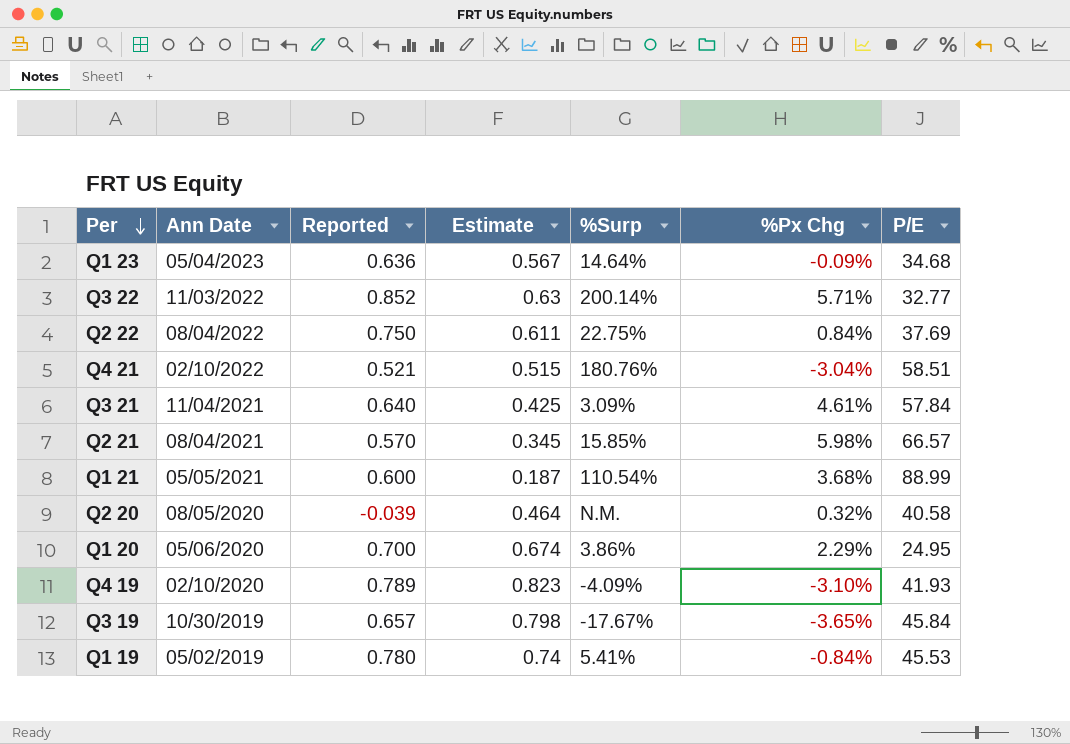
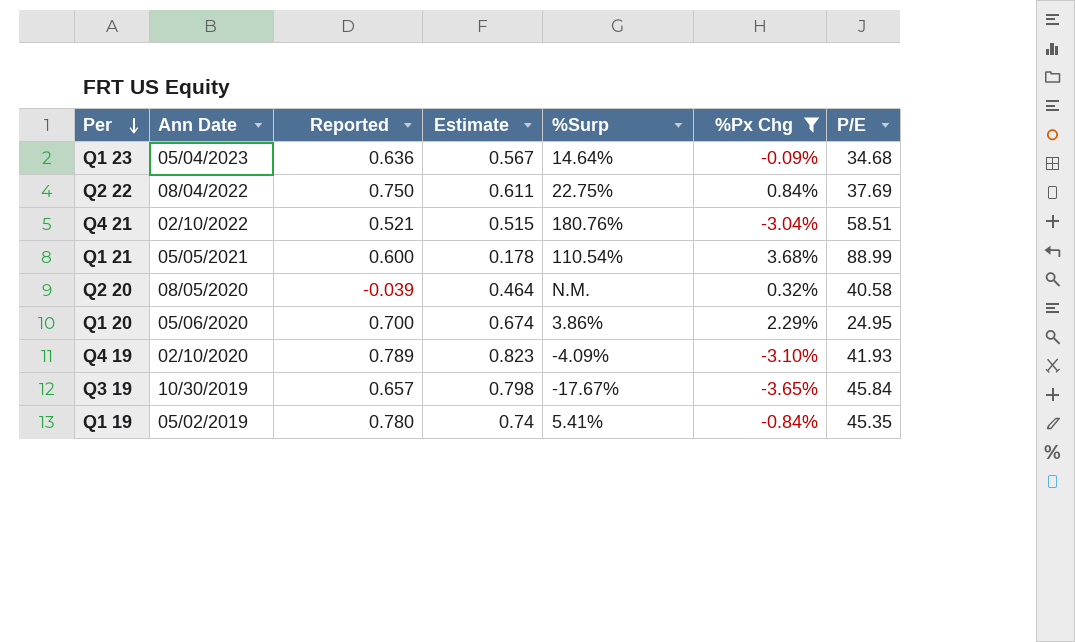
filter: none -> %Px Chg <= 3.68%
Q1 21 | Estimate: 0.187 -> 0.178
Q1 19 | P/E: 45.53 -> 45.35

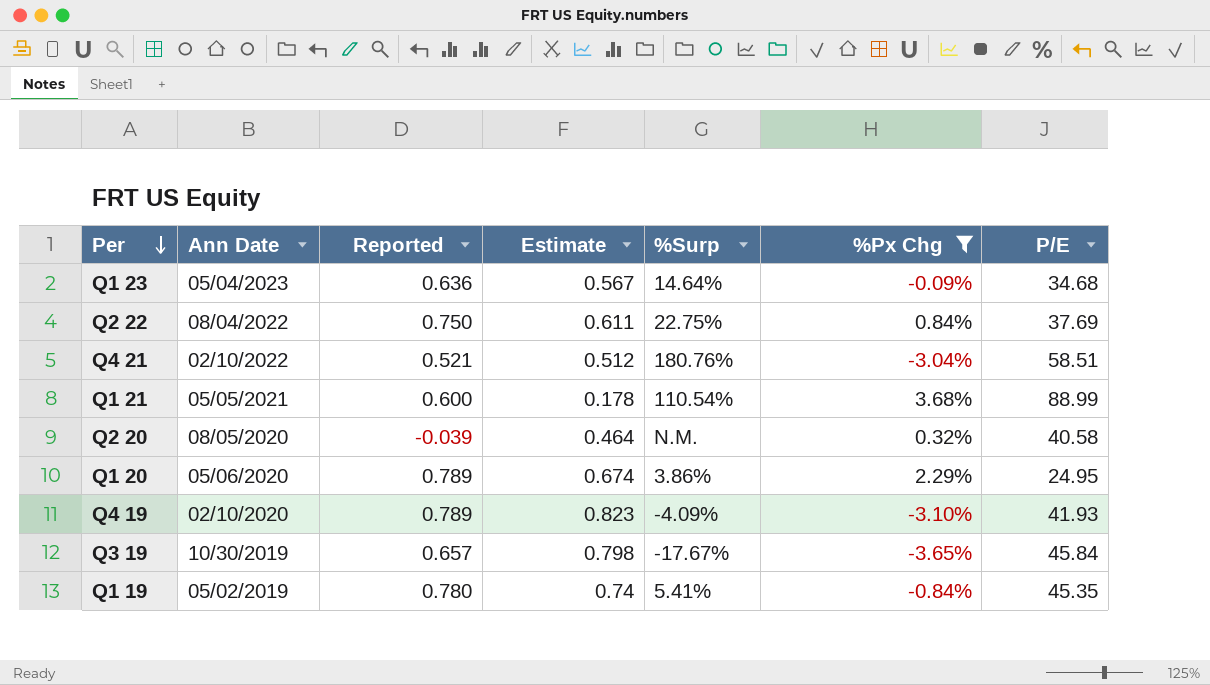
Q4 21 | Estimate: 0.515 -> 0.512
Q1 20 | Reported: 0.700 -> 0.789

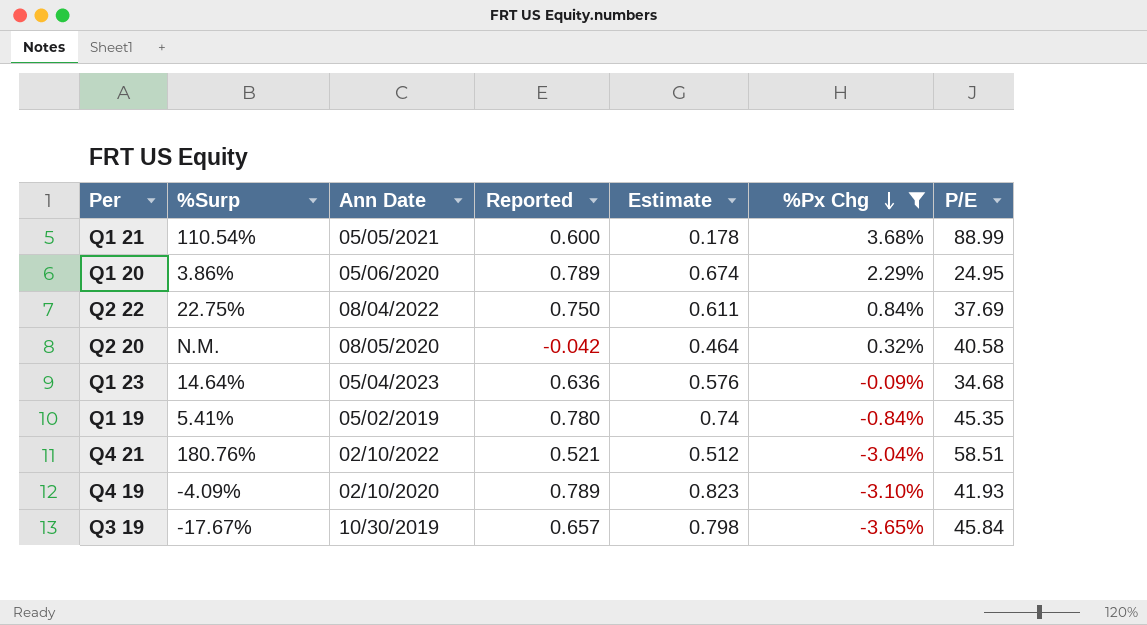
row order: Per descending -> %Px Chg descending
column %Surp | position: 5 -> 2
Q2 20 | Reported: -0.039 -> -0.042
Q1 23 | Estimate: 0.567 -> 0.576

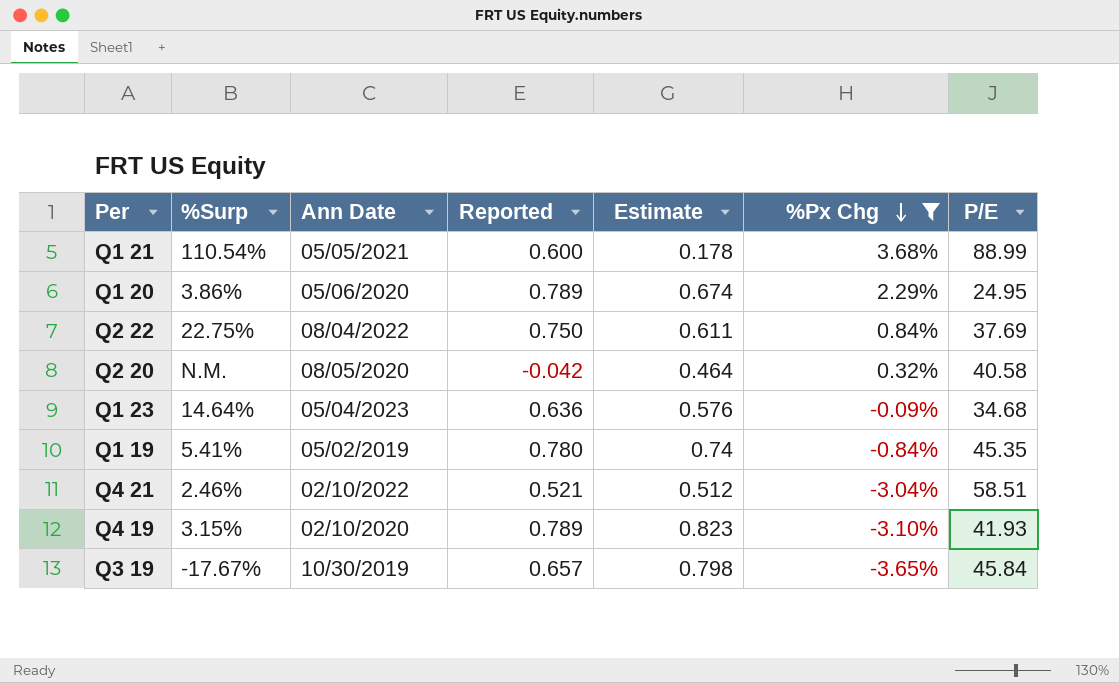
Q4 21 | %Surp: 180.76% -> 2.46%
Q4 19 | %Surp: -4.09% -> 3.15%

